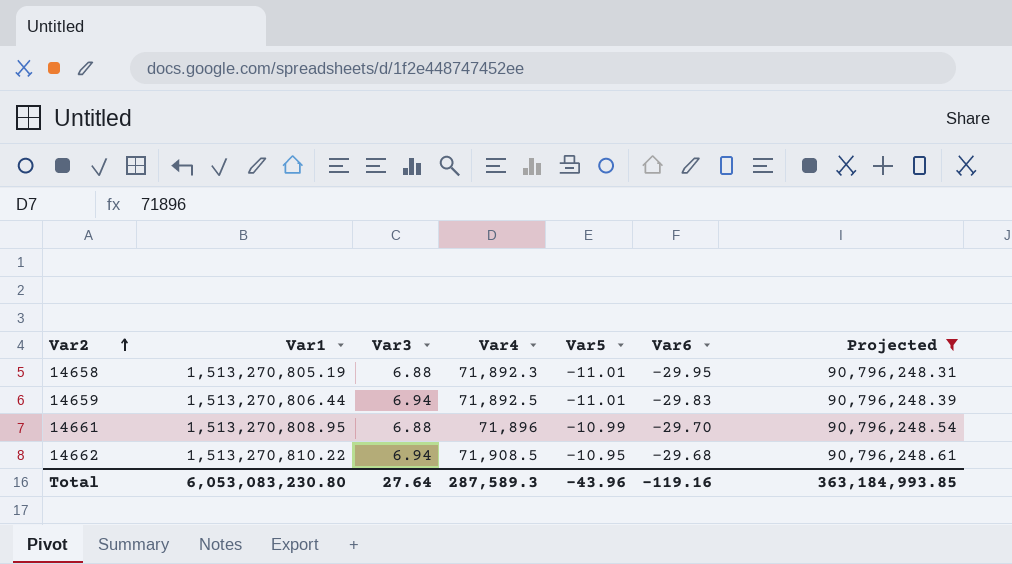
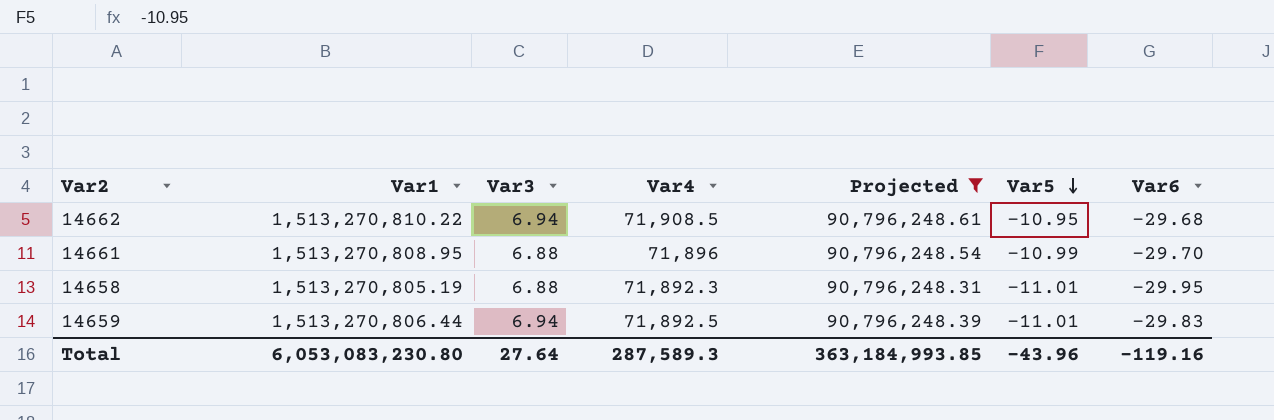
row order: Var2 ascending -> Var5 descending
column Projected | position: 7 -> 5

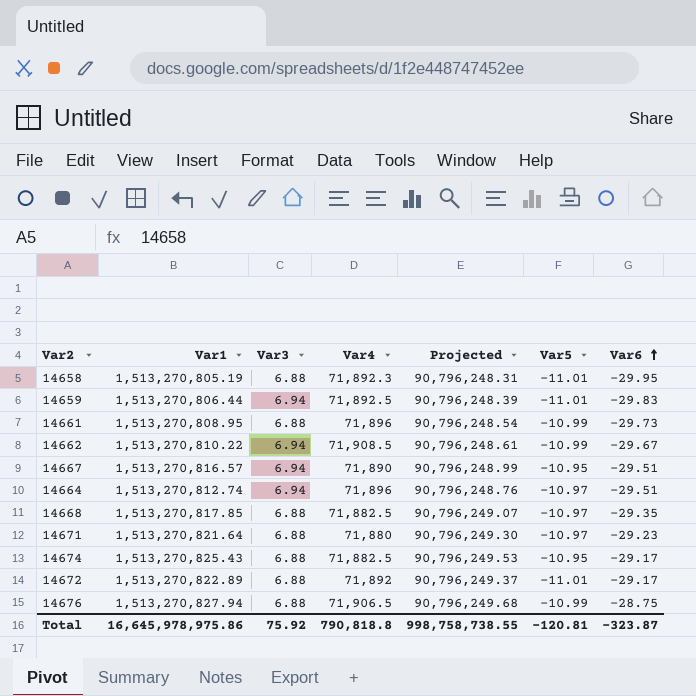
filter: Projected <= 90,796,248.61 -> none
row order: Var5 descending -> Var6 ascending
14661 | Var6: -29.70 -> -29.73
14662 | Var5: -10.95 -> -10.99
14662 | Var6: -29.68 -> -29.67
Total | Var1: 6,053,083,230.80 -> 16,645,978,975.86
Total | Var3: 27.64 -> 75.92
Total | Var4: 287,589.3 -> 790,818.8
Total | Projected: 363,184,993.85 -> 998,758,738.55
Total | Var5: -43.96 -> -120.81
Total | Var6: -119.16 -> -323.87

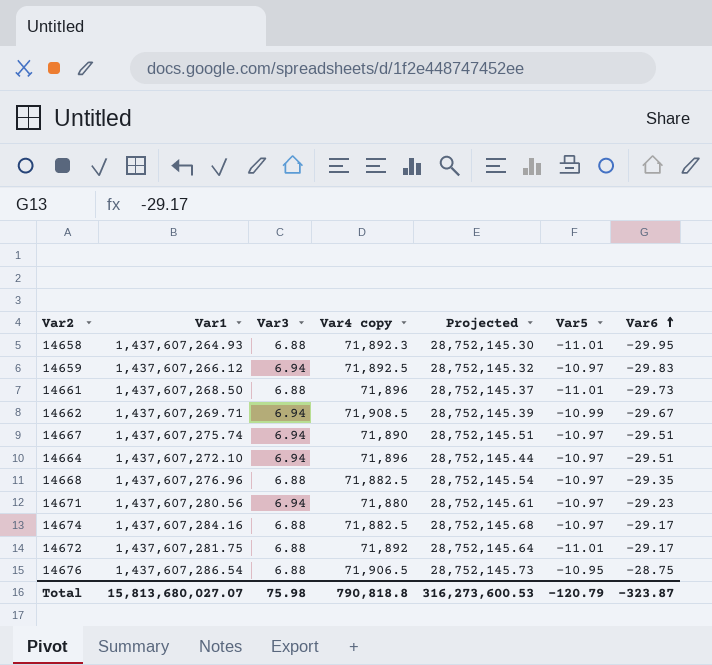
column name: Var4 -> Var4 copy
column Projected | formula: [Var1] * 0.06 -> [Var1] * 0.02
14658 | Var1: 1,513,270,805.19 -> 1,437,607,264.93
14659 | Var1: 1,513,270,806.44 -> 1,437,607,266.12
14659 | Var5: -11.01 -> -10.97
14661 | Var1: 1,513,270,808.95 -> 1,437,607,268.50
14661 | Var5: -10.99 -> -11.01
14662 | Var1: 1,513,270,810.22 -> 1,437,607,269.71
14667 | Var1: 1,513,270,816.57 -> 1,437,607,275.74
14667 | Var5: -10.95 -> -10.97
14664 | Var1: 1,513,270,812.74 -> 1,437,607,272.10
14668 | Var1: 1,513,270,817.85 -> 1,437,607,276.96
14671 | Var1: 1,513,270,821.64 -> 1,437,607,280.56
14671 | Var3: 6.88 -> 6.94
14674 | Var1: 1,513,270,825.43 -> 1,437,607,284.16
14674 | Var5: -10.95 -> -10.97
14672 | Var1: 1,513,270,822.89 -> 1,437,607,281.75
14676 | Var1: 1,513,270,827.94 -> 1,437,607,286.54
14676 | Var5: -10.99 -> -10.95
Total | Var1: 16,645,978,975.86 -> 15,813,680,027.07
Total | Var3: 75.92 -> 75.98
Total | Projected: 998,758,738.55 -> 316,273,600.53
Total | Var5: -120.81 -> -120.79

